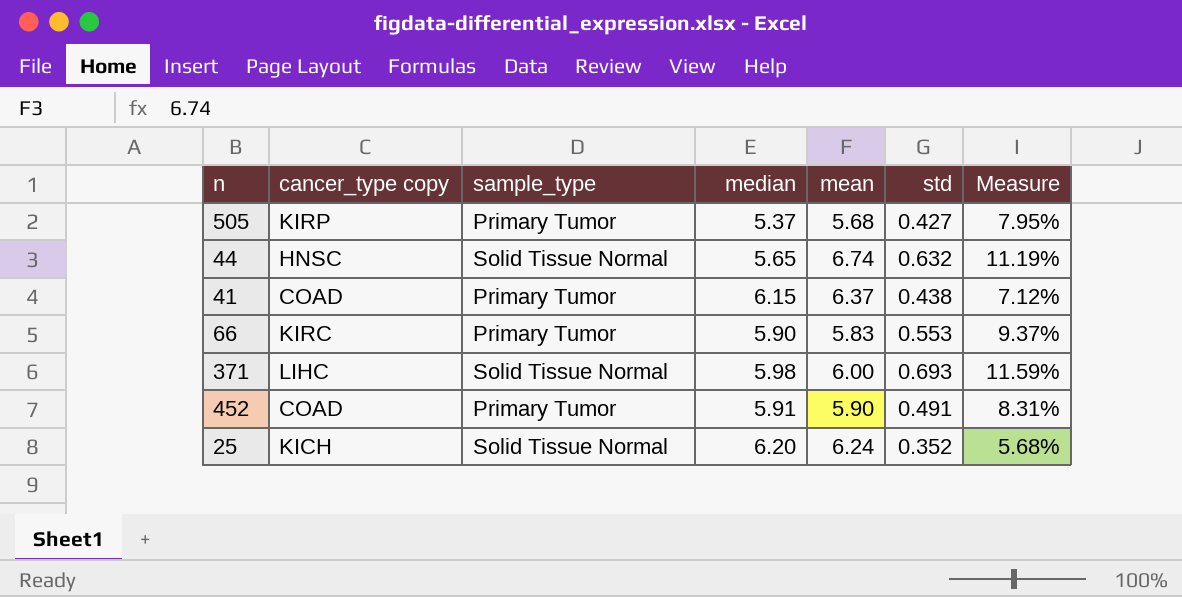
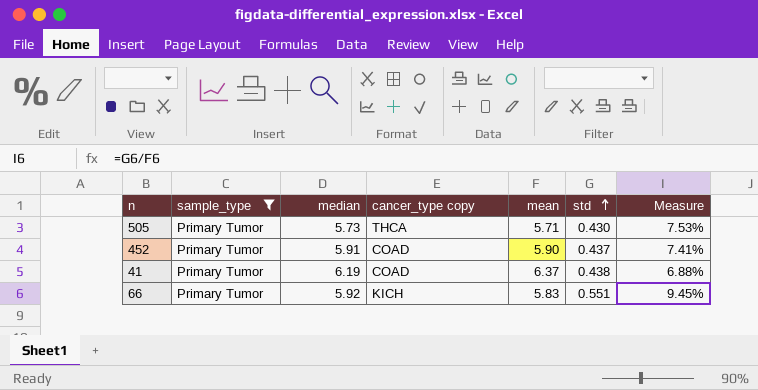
filter: none -> sample_type = Primary Tumor
row order: none -> std ascending
column cancer_type copy | position: 2 -> 4
column Measure | formula: [std] / [median] -> [std] / [mean]
505 | median: 5.37 -> 5.73
505 | cancer_type copy: KIRP -> THCA
505 | mean: 5.68 -> 5.71
505 | std: 0.427 -> 0.430
452 | std: 0.491 -> 0.437
41 | median: 6.15 -> 6.19
66 | median: 5.90 -> 5.92
66 | cancer_type copy: KIRC -> KICH
66 | std: 0.553 -> 0.551

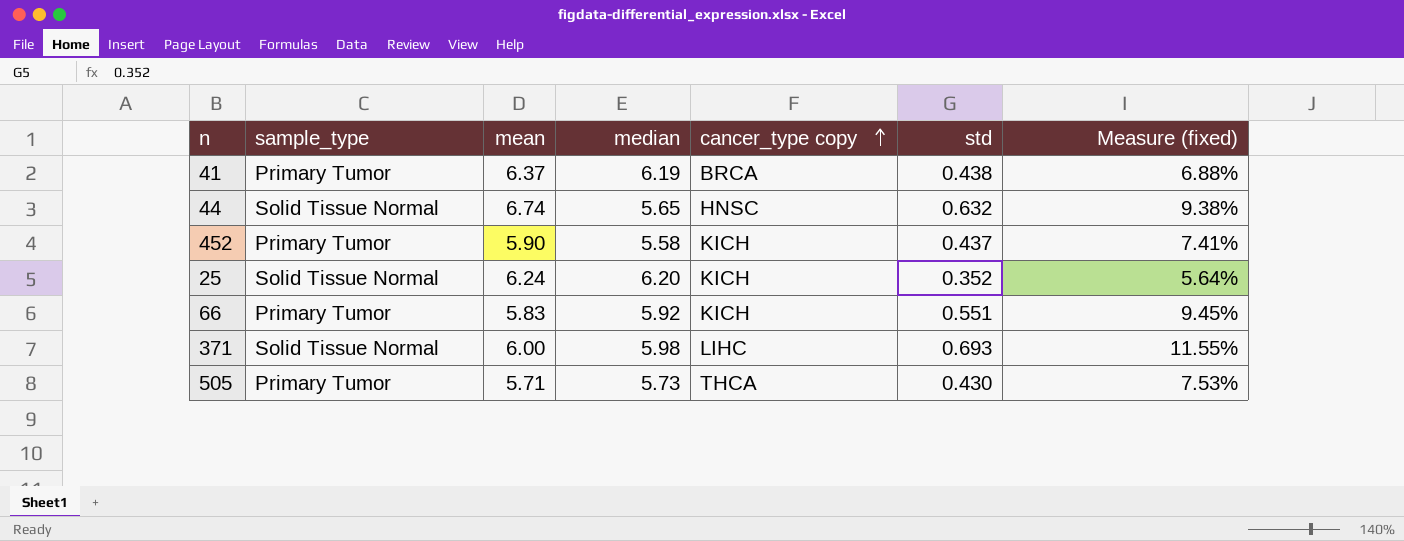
filter: sample_type = Primary Tumor -> none
row order: std ascending -> cancer_type copy ascending
column mean | position: 5 -> 3
column name: Measure -> Measure (fixed)
41 | cancer_type copy: COAD -> BRCA
452 | median: 5.91 -> 5.58
452 | cancer_type copy: COAD -> KICH

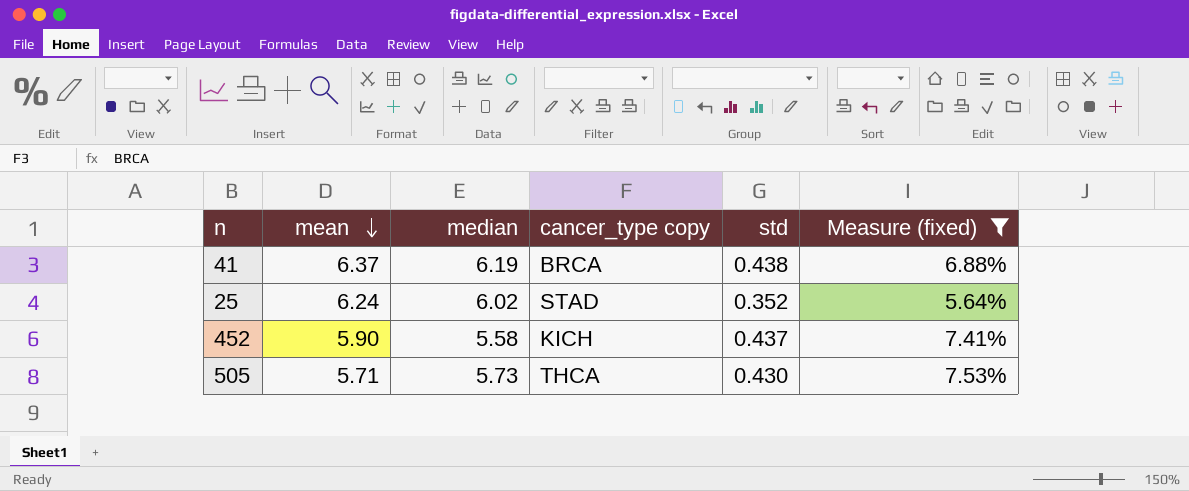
filter: none -> Measure (fixed) <= 7.53%
row order: cancer_type copy ascending -> mean descending
column sample_type | position: 2 -> none
25 | median: 6.20 -> 6.02
25 | cancer_type copy: KICH -> STAD

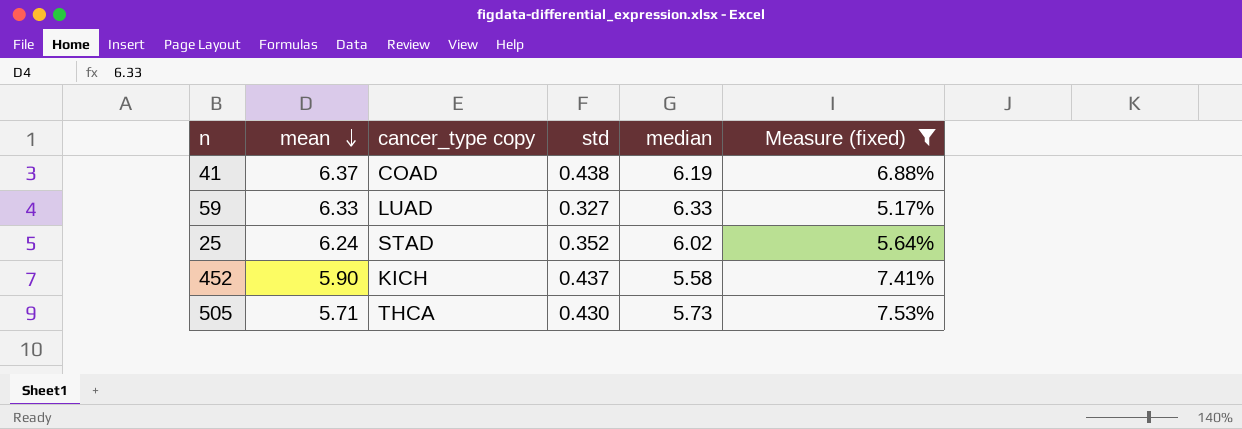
column median | position: 3 -> 5
41 | cancer_type copy: BRCA -> COAD
row 59: none -> 6.33 | LUAD | 0.327 | 6.33 | 5.17%

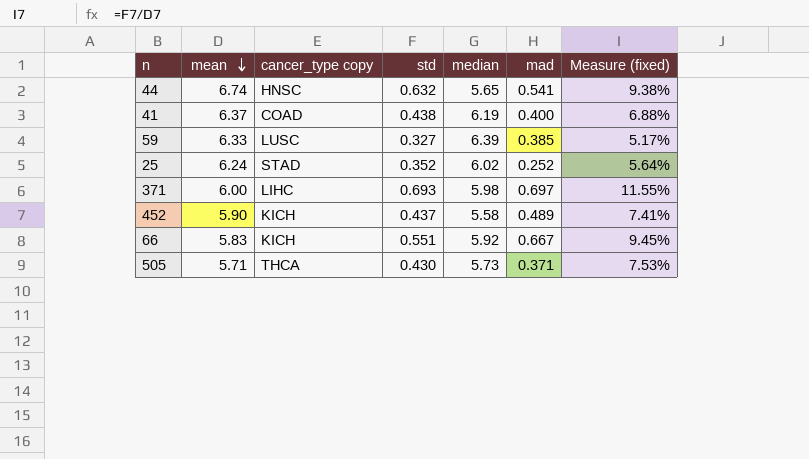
filter: Measure (fixed) <= 7.53% -> none
column mad | position: none -> 6
59 | cancer_type copy: LUAD -> LUSC
59 | median: 6.33 -> 6.39

